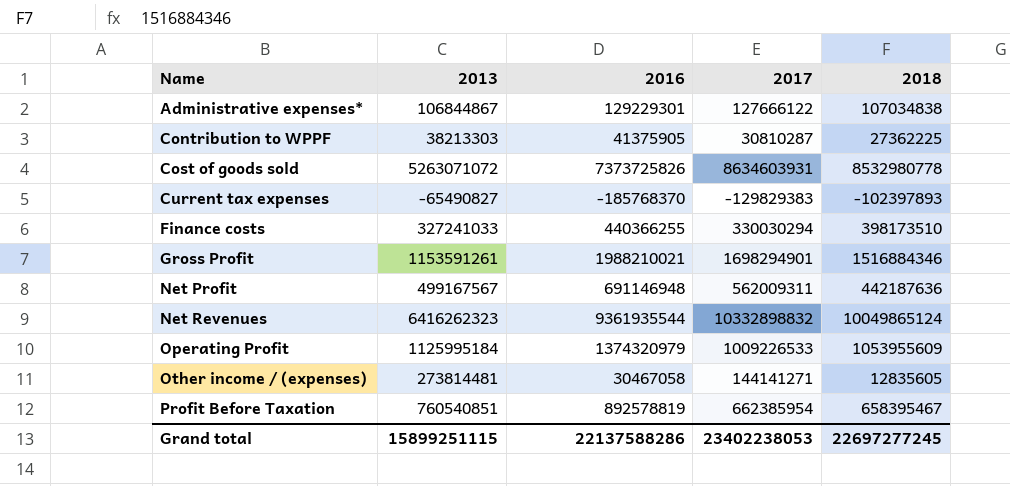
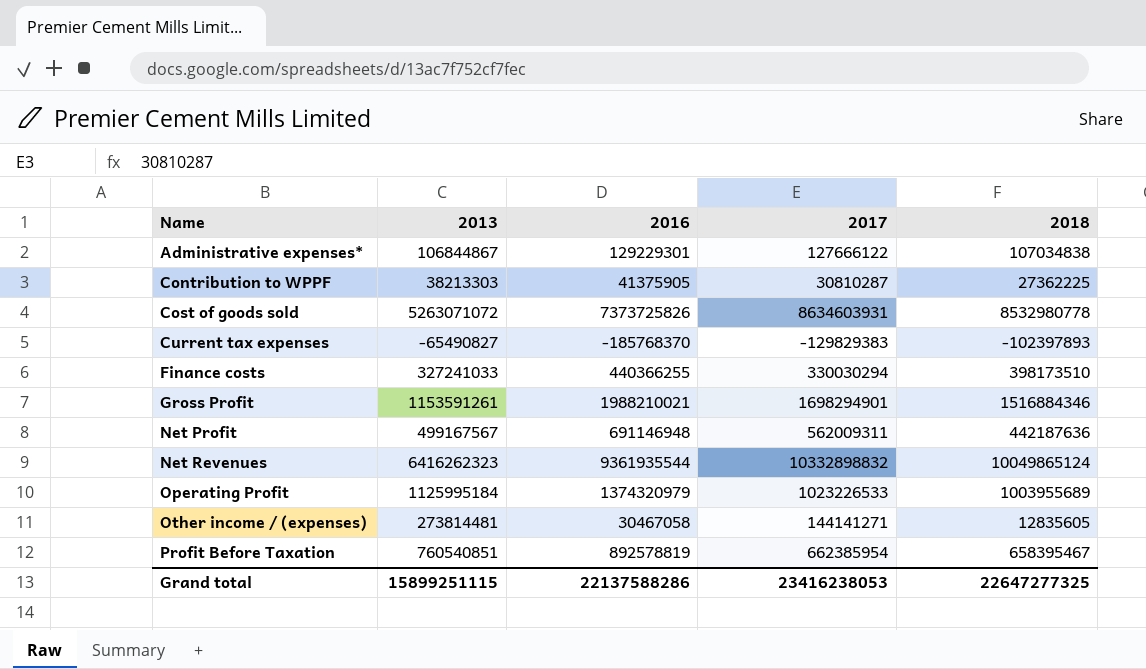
Operating Profit | 2017: 1009226533 -> 1023226533
Operating Profit | 2018: 1053955609 -> 1003955689
Grand total | 2017: 23402238053 -> 23416238053
Grand total | 2018: 22697277245 -> 22647277325

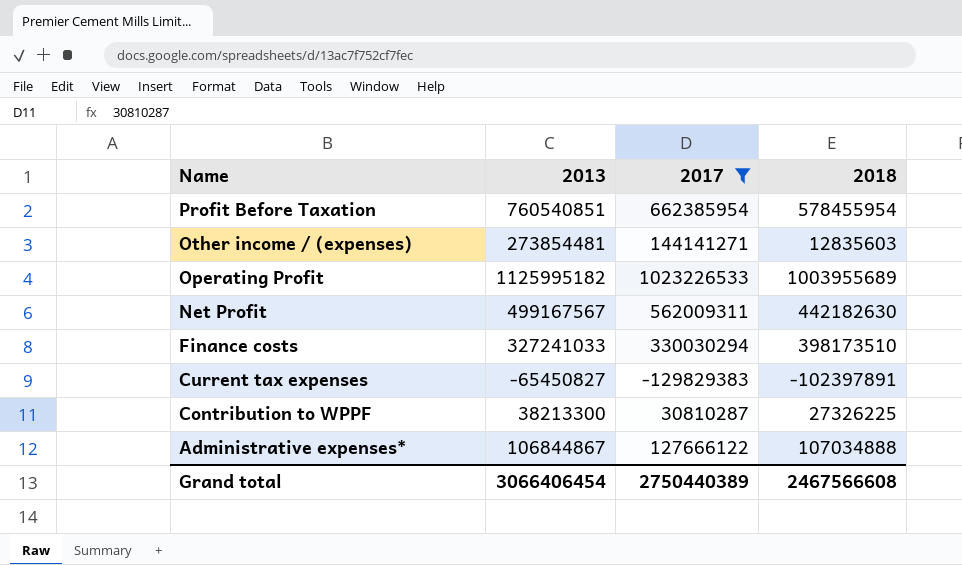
filter: none -> 2017 <= 1023226533
row order: Name ascending -> Name descending
column 2016 | position: 3 -> none
Profit Before Taxation | 2018: 658395467 -> 578455954
Other income / (expenses) | 2013: 273814481 -> 273854481
Other income / (expenses) | 2018: 12835605 -> 12835603
Operating Profit | 2013: 1125995184 -> 1125995182
Net Profit | 2018: 442187636 -> 442182630
Current tax expenses | 2013: -65490827 -> -65450827
Current tax expenses | 2018: -102397893 -> -102397891
Contribution to WPPF | 2013: 38213303 -> 38213300
Contribution to WPPF | 2018: 27362225 -> 27326225
Administrative expenses* | 2018: 107034838 -> 107034888
Grand total | 2013: 15899251115 -> 3066406454
Grand total | 2017: 23416238053 -> 2750440389
Grand total | 2018: 22647277325 -> 2467566608

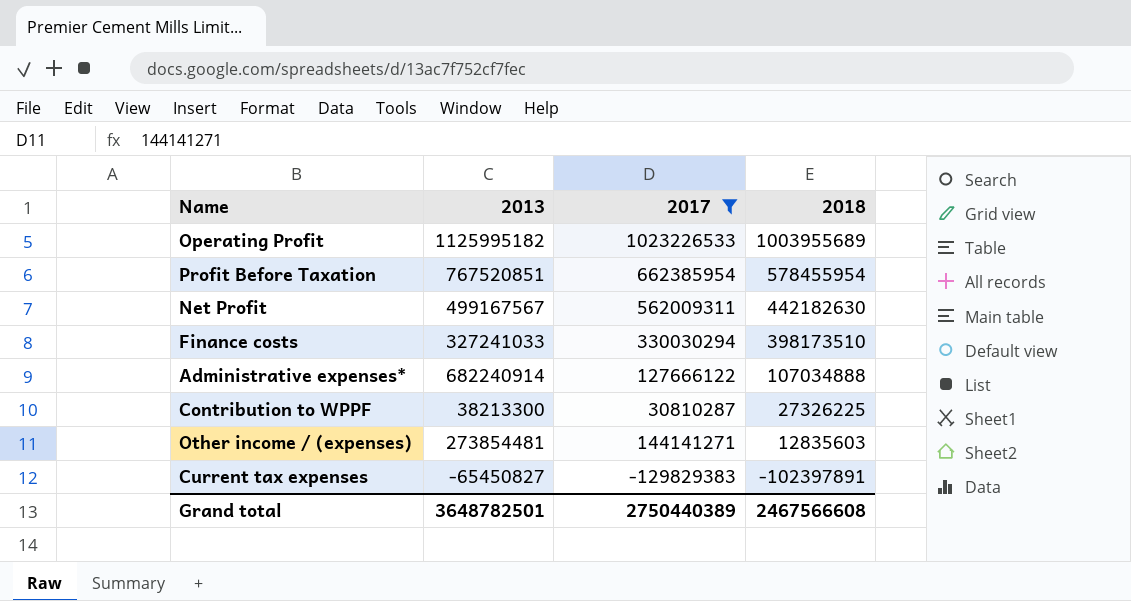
row order: Name descending -> 2018 descending
Profit Before Taxation | 2013: 760540851 -> 767520851
Administrative expenses* | 2013: 106844867 -> 682240914
Grand total | 2013: 3066406454 -> 3648782501

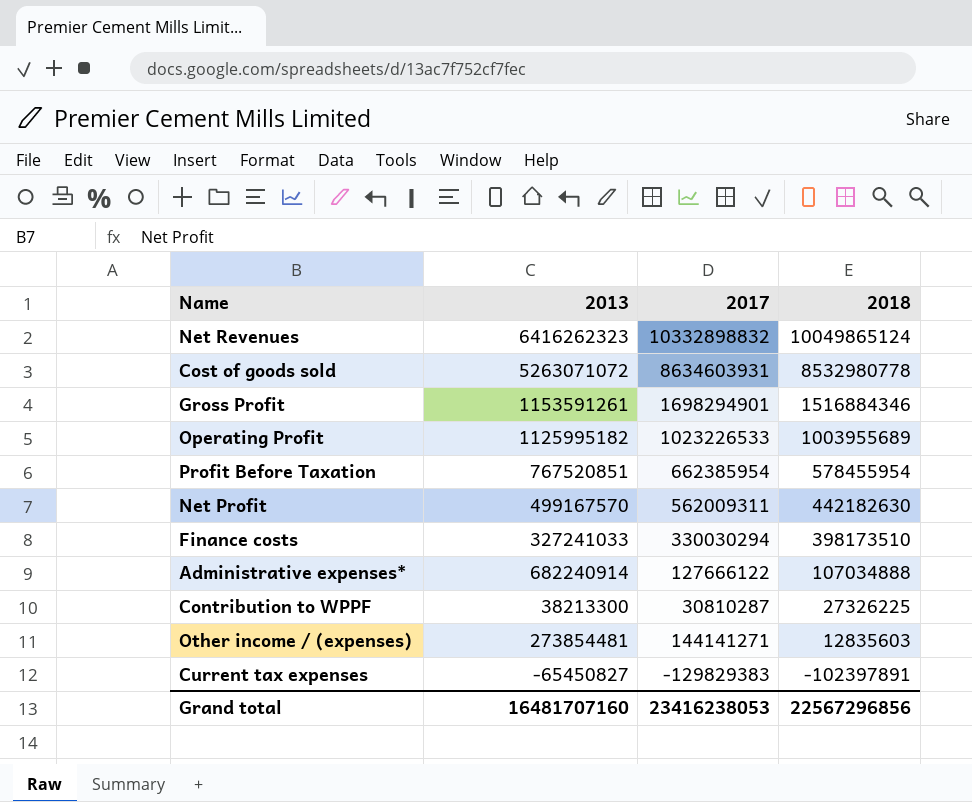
filter: 2017 <= 1023226533 -> none
Net Profit | 2013: 499167567 -> 499167570
Grand total | 2013: 3648782501 -> 16481707160
Grand total | 2017: 2750440389 -> 23416238053
Grand total | 2018: 2467566608 -> 22567296856

